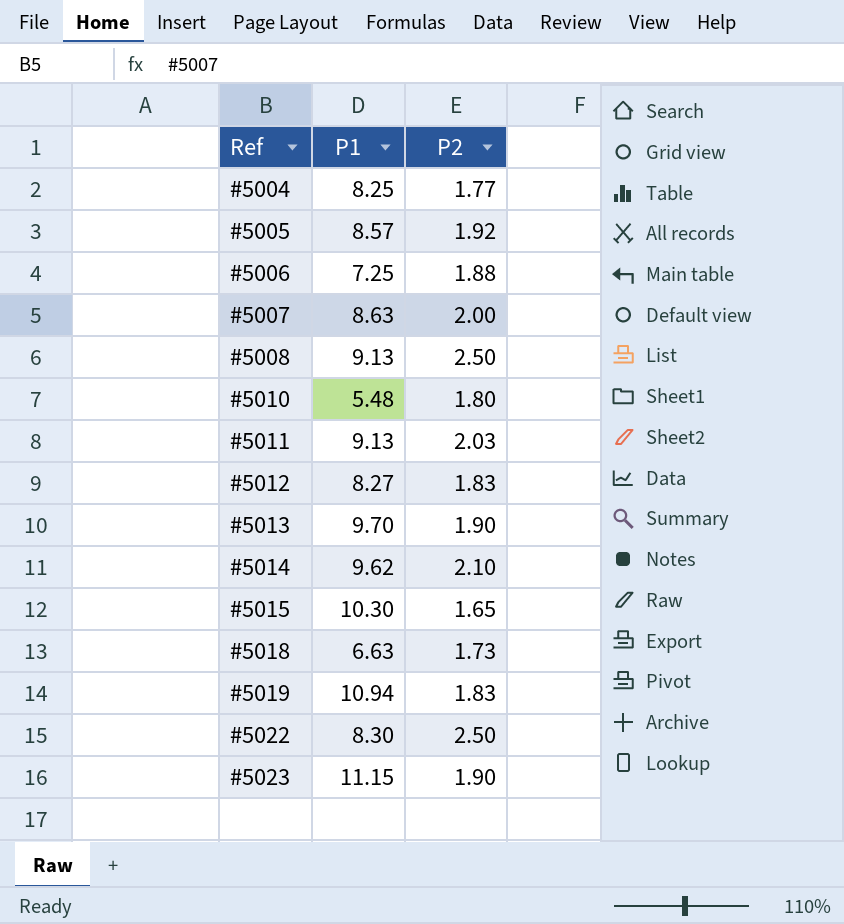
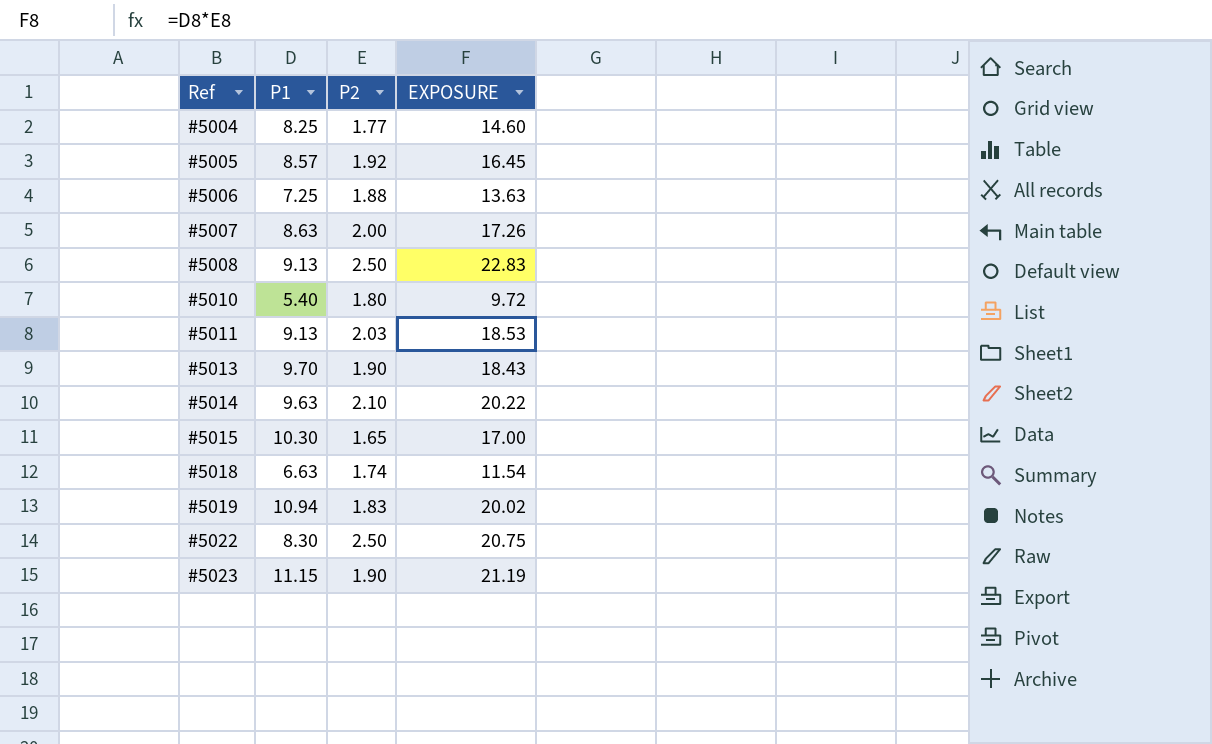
column EXPOSURE | formula: none -> [P1] * [P2]
row #5012: 8.27 | 1.83 -> none
#5010 | P1: 5.48 -> 5.40
#5014 | P1: 9.62 -> 9.63
#5018 | P2: 1.73 -> 1.74

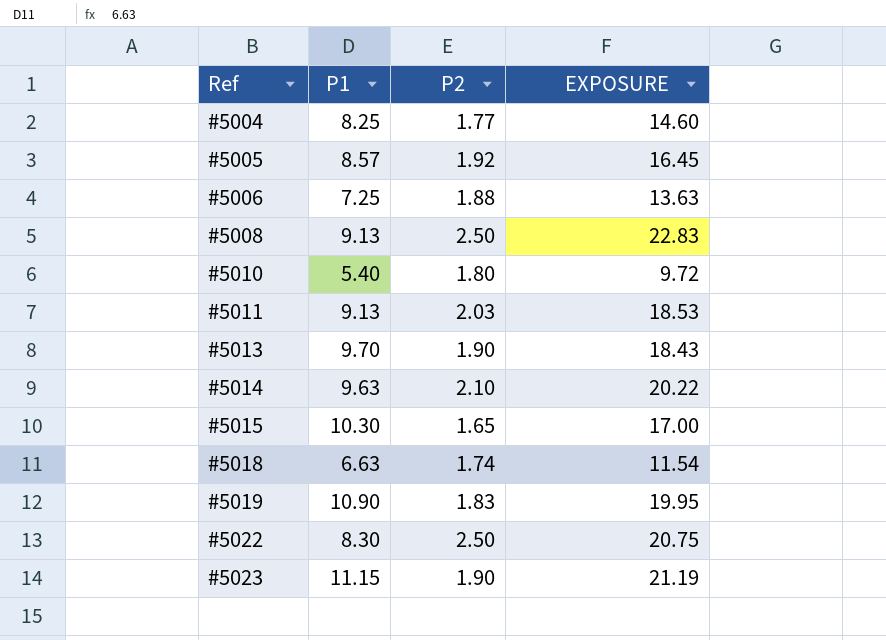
row #5007: 8.63 | 2.00 | 17.26 -> none
#5019 | P1: 10.94 -> 10.90
#5019 | EXPOSURE: 20.02 -> 19.95

